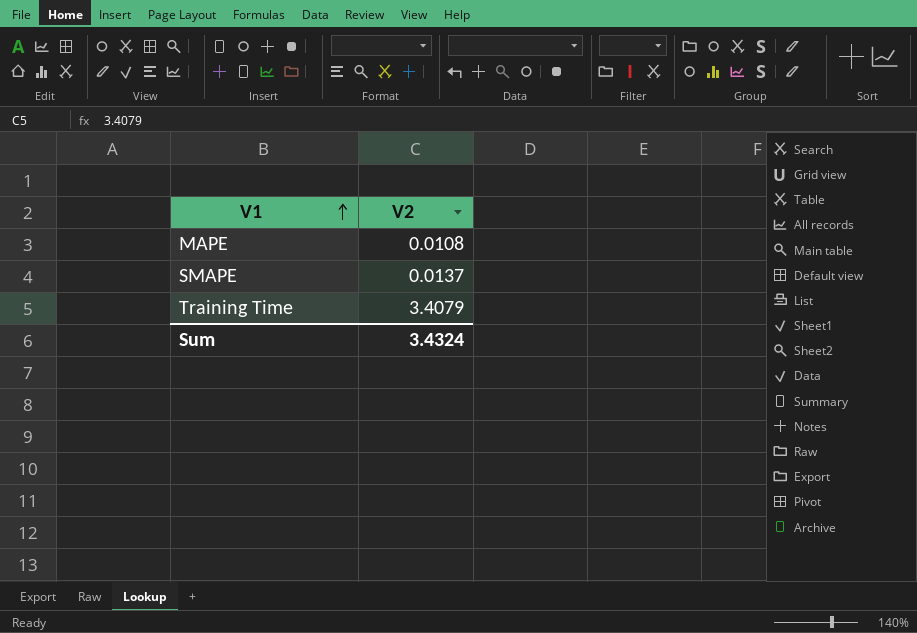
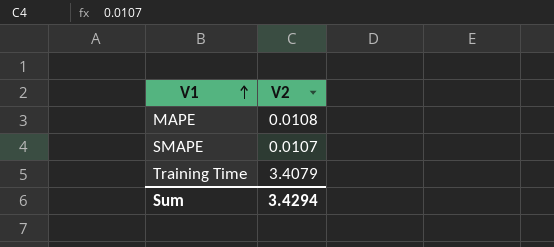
SMAPE | V2: 0.0137 -> 0.0107
Sum | V2: 3.4324 -> 3.4294

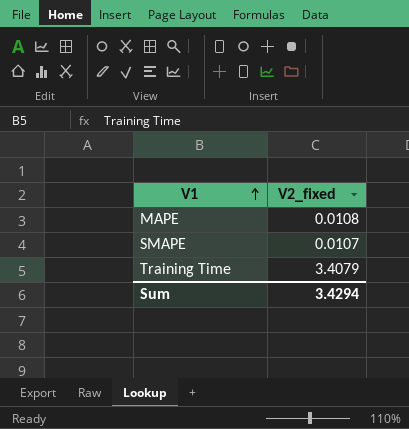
column name: V2 -> V2_fixed

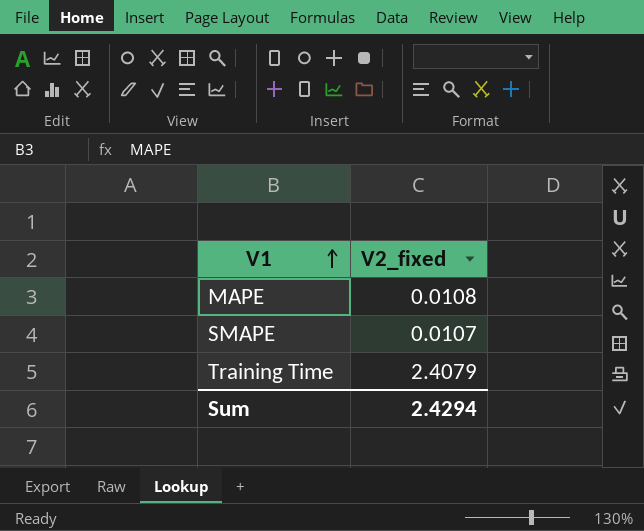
Training Time | V2_fixed: 3.4079 -> 2.4079
Sum | V2_fixed: 3.4294 -> 2.4294

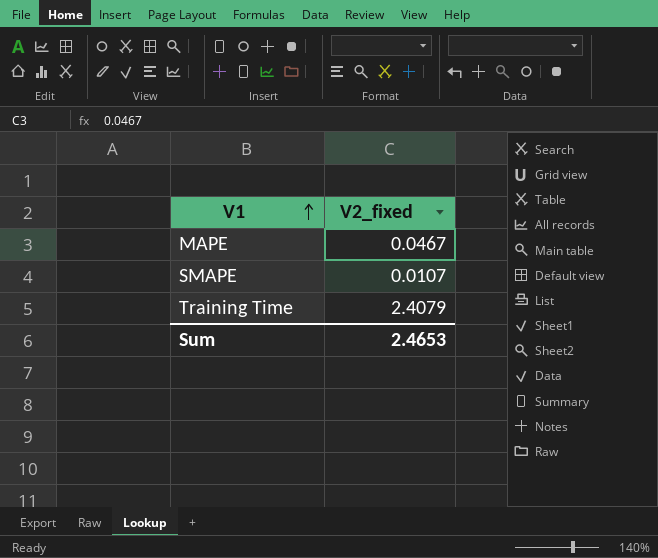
MAPE | V2_fixed: 0.0108 -> 0.0467
Sum | V2_fixed: 2.4294 -> 2.4653

